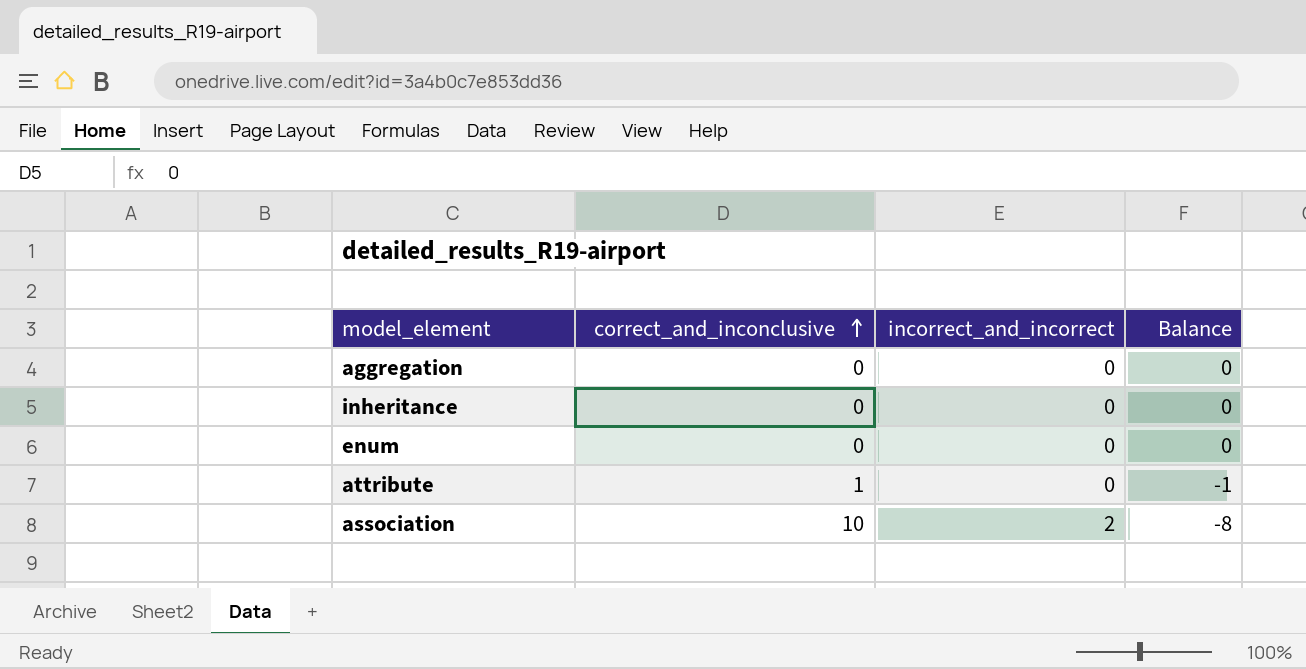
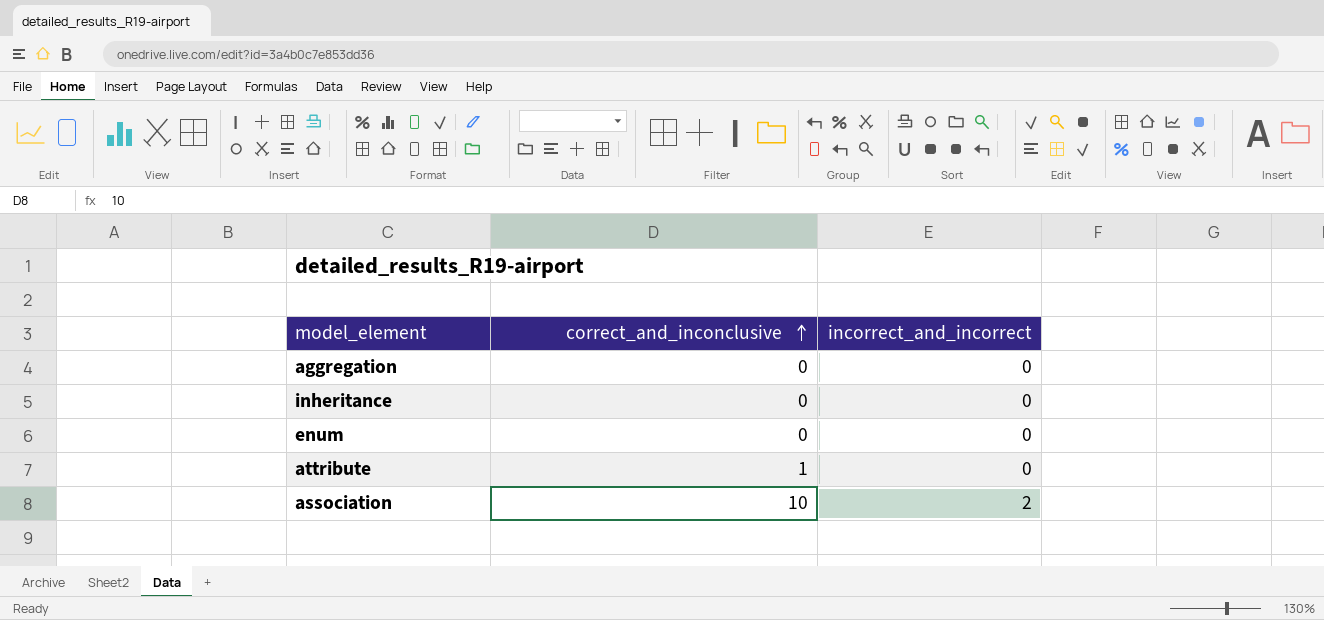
column Balance | formula: [incorrect_and_incorrect] - [correct_and_inconclusive] -> none

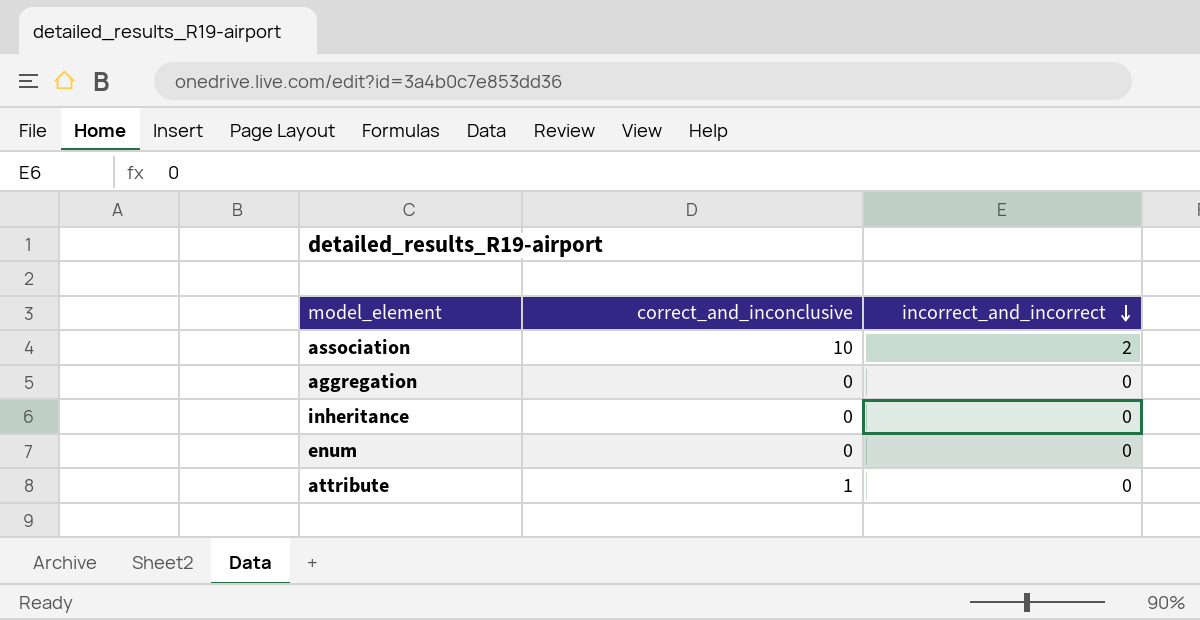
row order: correct_and_inconclusive ascending -> incorrect_and_incorrect descending

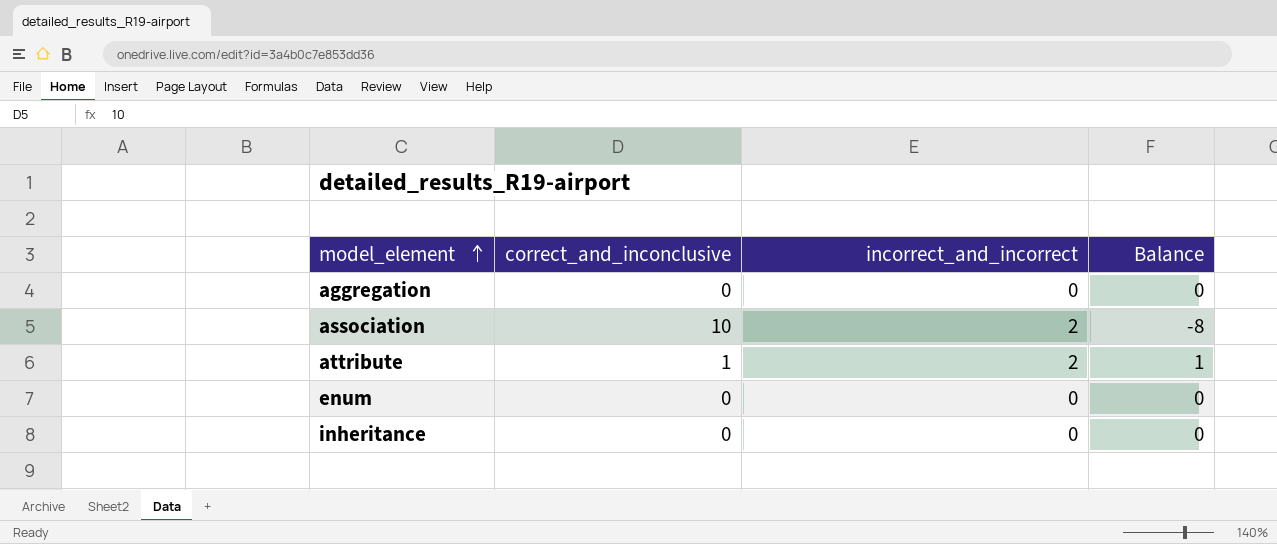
row order: incorrect_and_incorrect descending -> model_element ascending
column Balance | formula: none -> [incorrect_and_incorrect] - [correct_and_inconclusive]
attribute | incorrect_and_incorrect: 0 -> 2

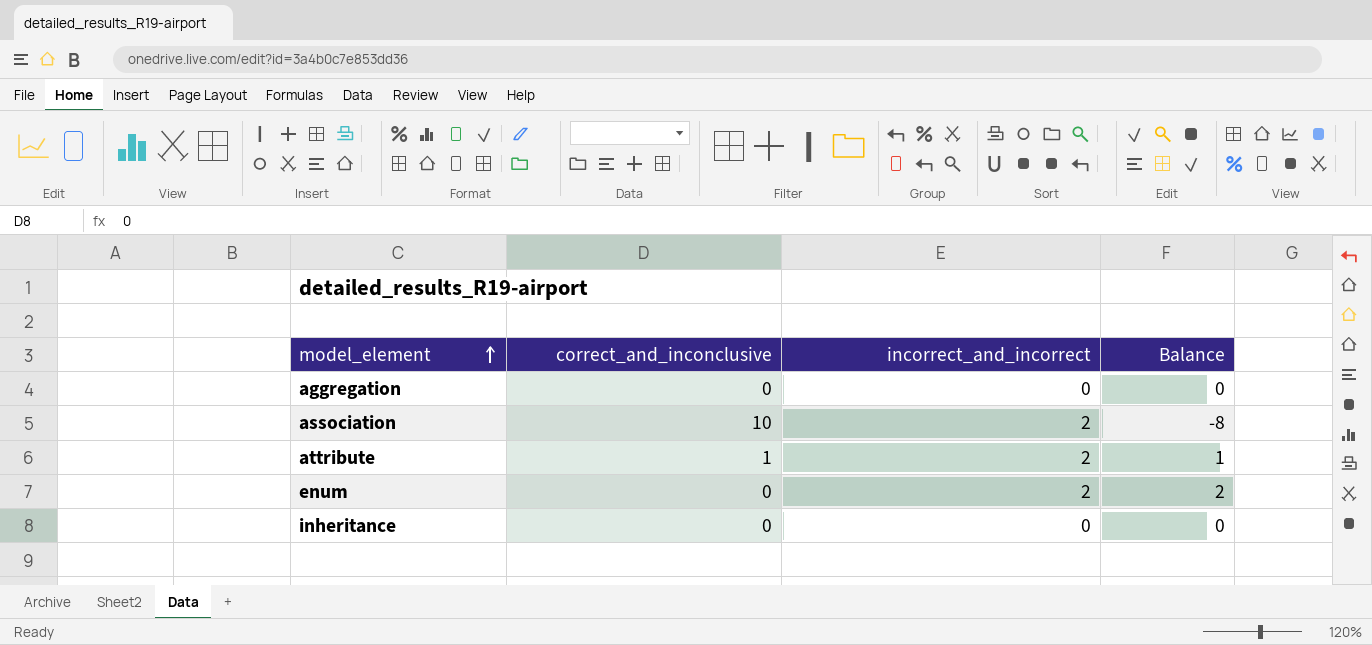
enum | incorrect_and_incorrect: 0 -> 2
enum | Balance: 0 -> 2

